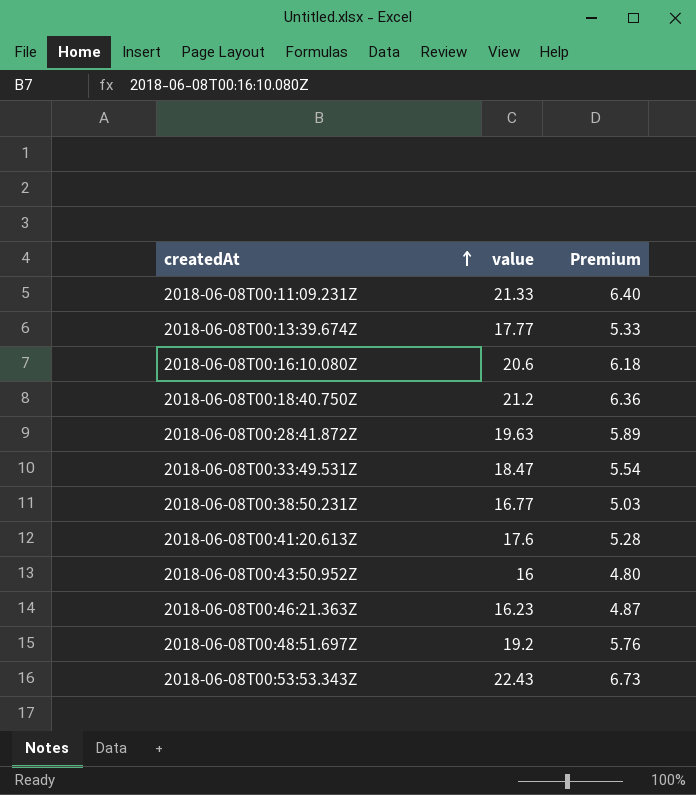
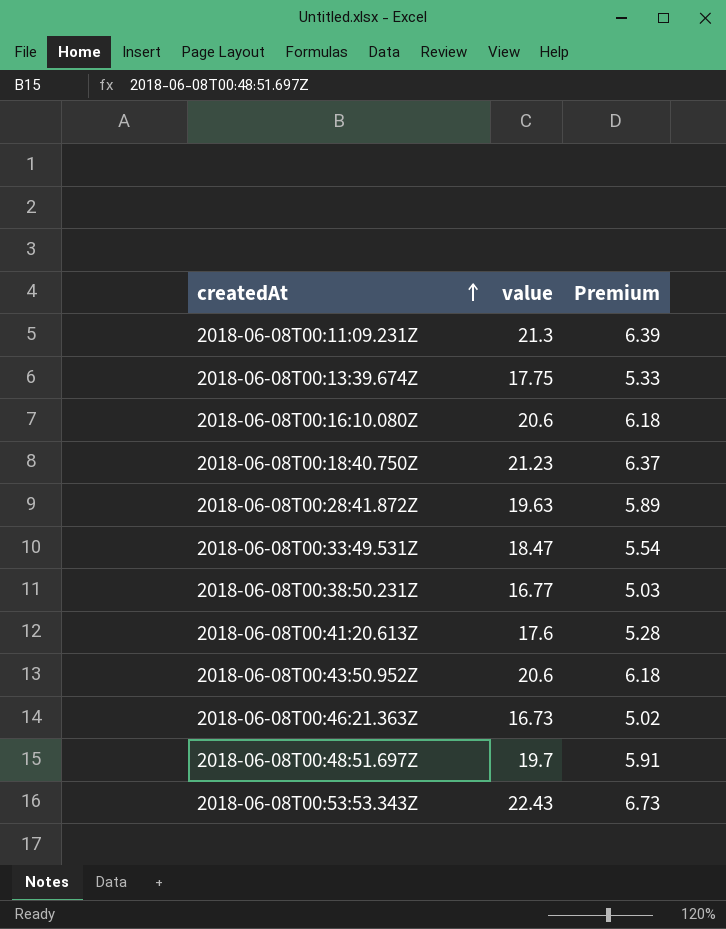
2018-06-08T00:11:09.231Z | value: 21.33 -> 21.3
2018-06-08T00:11:09.231Z | Premium: 6.40 -> 6.39
2018-06-08T00:13:39.674Z | value: 17.77 -> 17.75
2018-06-08T00:18:40.750Z | value: 21.2 -> 21.23
2018-06-08T00:18:40.750Z | Premium: 6.36 -> 6.37
2018-06-08T00:43:50.952Z | value: 16 -> 20.6
2018-06-08T00:43:50.952Z | Premium: 4.80 -> 6.18
2018-06-08T00:46:21.363Z | value: 16.23 -> 16.73
2018-06-08T00:46:21.363Z | Premium: 4.87 -> 5.02
2018-06-08T00:48:51.697Z | value: 19.2 -> 19.7
2018-06-08T00:48:51.697Z | Premium: 5.76 -> 5.91

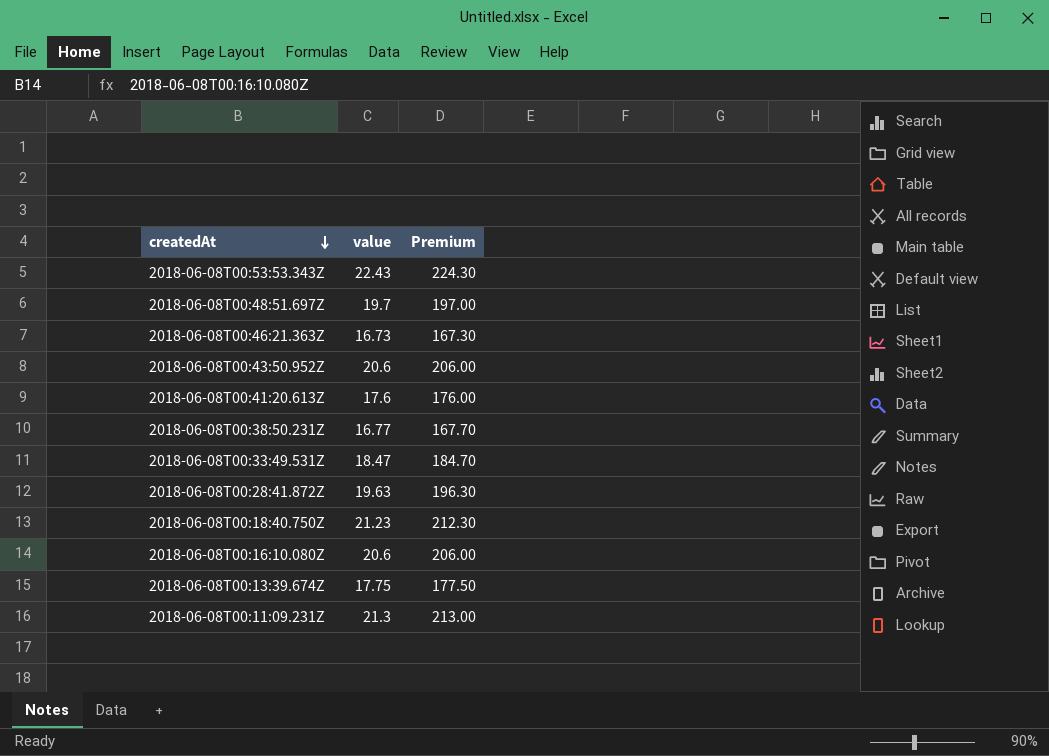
row order: createdAt ascending -> createdAt descending
column Premium | formula: [value] * 0.3 -> [value] * 10

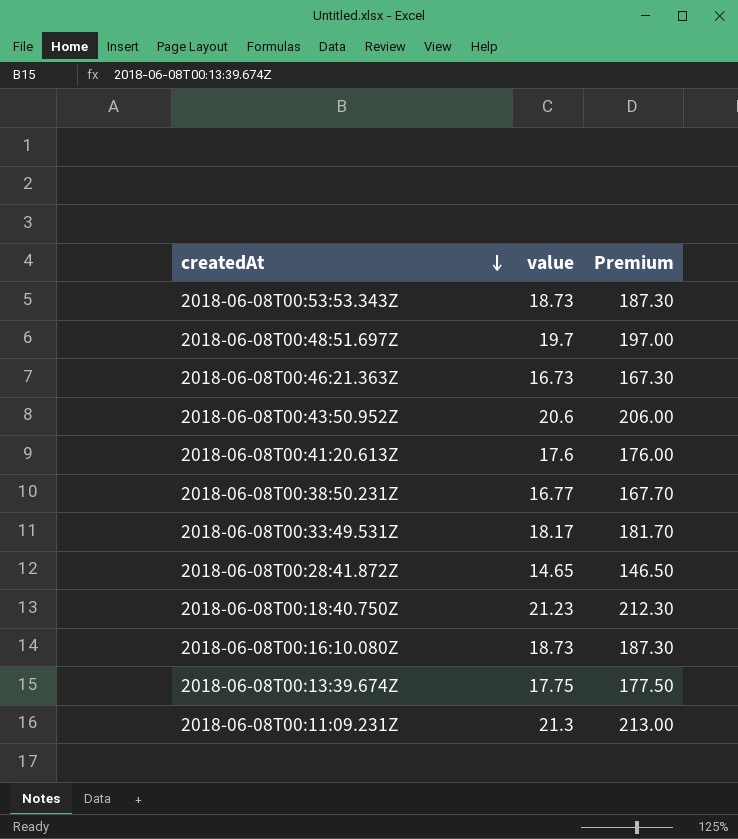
2018-06-08T00:53:53.343Z | value: 22.43 -> 18.73
2018-06-08T00:53:53.343Z | Premium: 224.30 -> 187.30
2018-06-08T00:33:49.531Z | value: 18.47 -> 18.17
2018-06-08T00:33:49.531Z | Premium: 184.70 -> 181.70
2018-06-08T00:28:41.872Z | value: 19.63 -> 14.65
2018-06-08T00:28:41.872Z | Premium: 196.30 -> 146.50
2018-06-08T00:16:10.080Z | value: 20.6 -> 18.73
2018-06-08T00:16:10.080Z | Premium: 206.00 -> 187.30

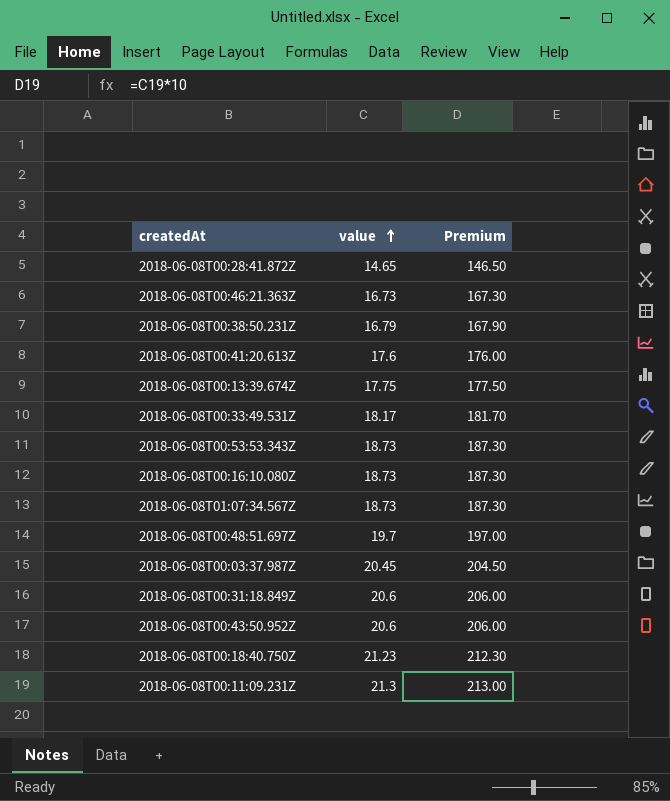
row order: createdAt descending -> value ascending
2018-06-08T00:38:50.231Z | value: 16.77 -> 16.79
2018-06-08T00:38:50.231Z | Premium: 167.70 -> 167.90
row 2018-06-08T01:07:34.567Z: none -> 18.73 | 187.30
row 2018-06-08T00:03:37.987Z: none -> 20.45 | 204.50
row 2018-06-08T00:31:18.849Z: none -> 20.6 | 206.00

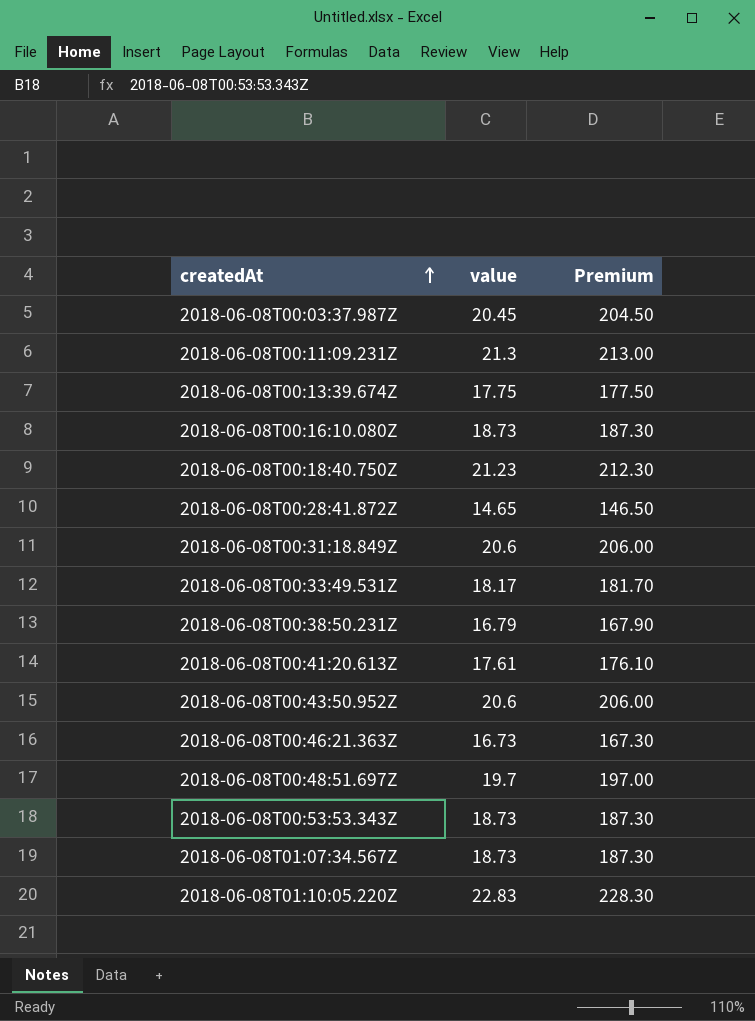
row order: value ascending -> createdAt ascending
2018-06-08T00:41:20.613Z | value: 17.6 -> 17.61
2018-06-08T00:41:20.613Z | Premium: 176.00 -> 176.10
row 2018-06-08T01:10:05.220Z: none -> 22.83 | 228.30

